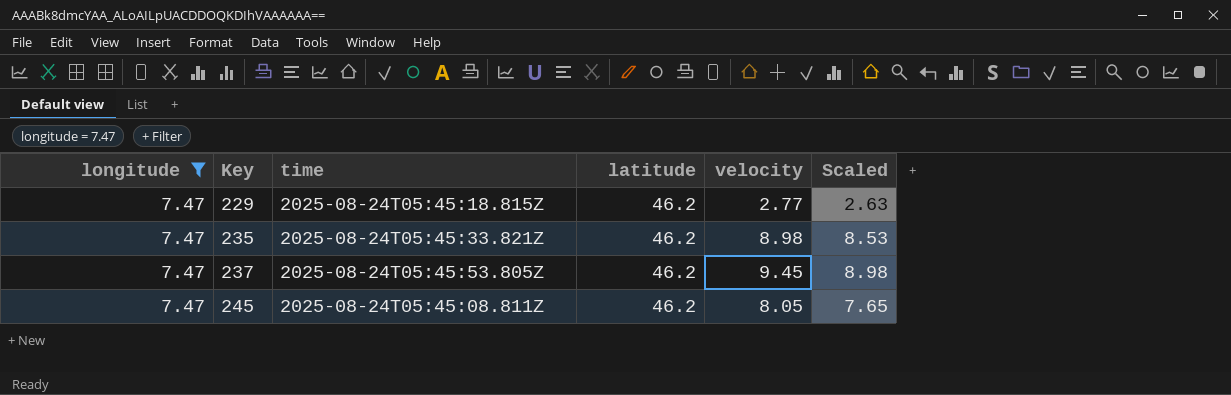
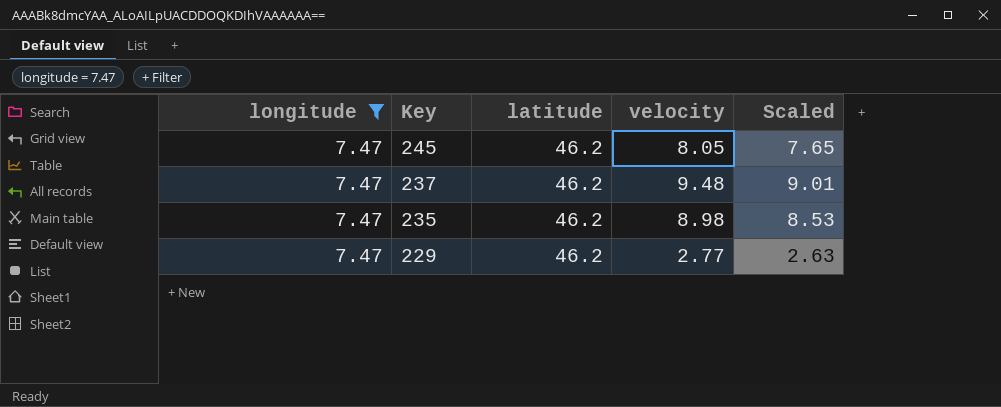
row order: Key ascending -> Key descending
column time | position: 3 -> none
237 | velocity: 9.45 -> 9.48
237 | Scaled: 8.98 -> 9.01

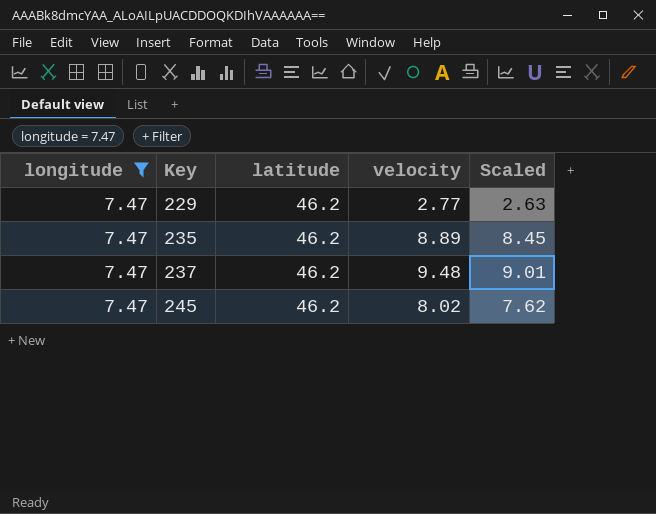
row order: Key descending -> Key ascending
235 | velocity: 8.98 -> 8.89
235 | Scaled: 8.53 -> 8.45
245 | velocity: 8.05 -> 8.02
245 | Scaled: 7.65 -> 7.62

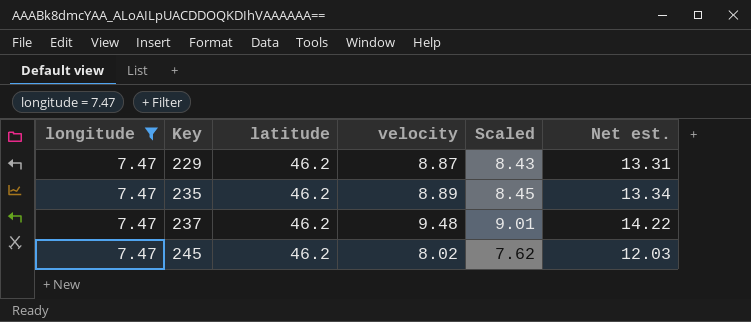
column Net est. | formula: none -> [velocity] * 1.5
229 | velocity: 2.77 -> 8.87
229 | Scaled: 2.63 -> 8.43

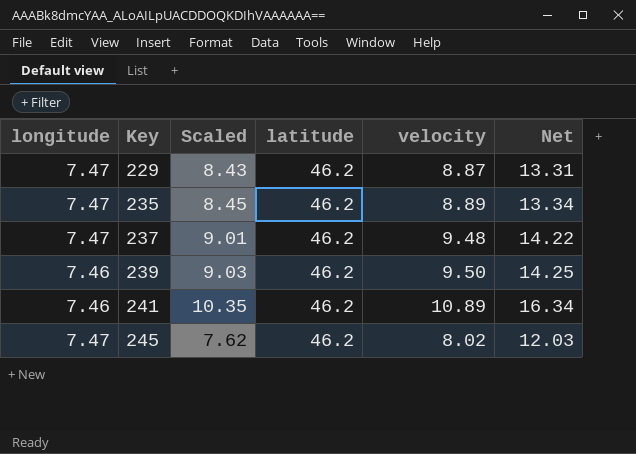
filter: longitude = 7.47 -> none
column Scaled | position: 5 -> 3
column name: Net est. -> Net

